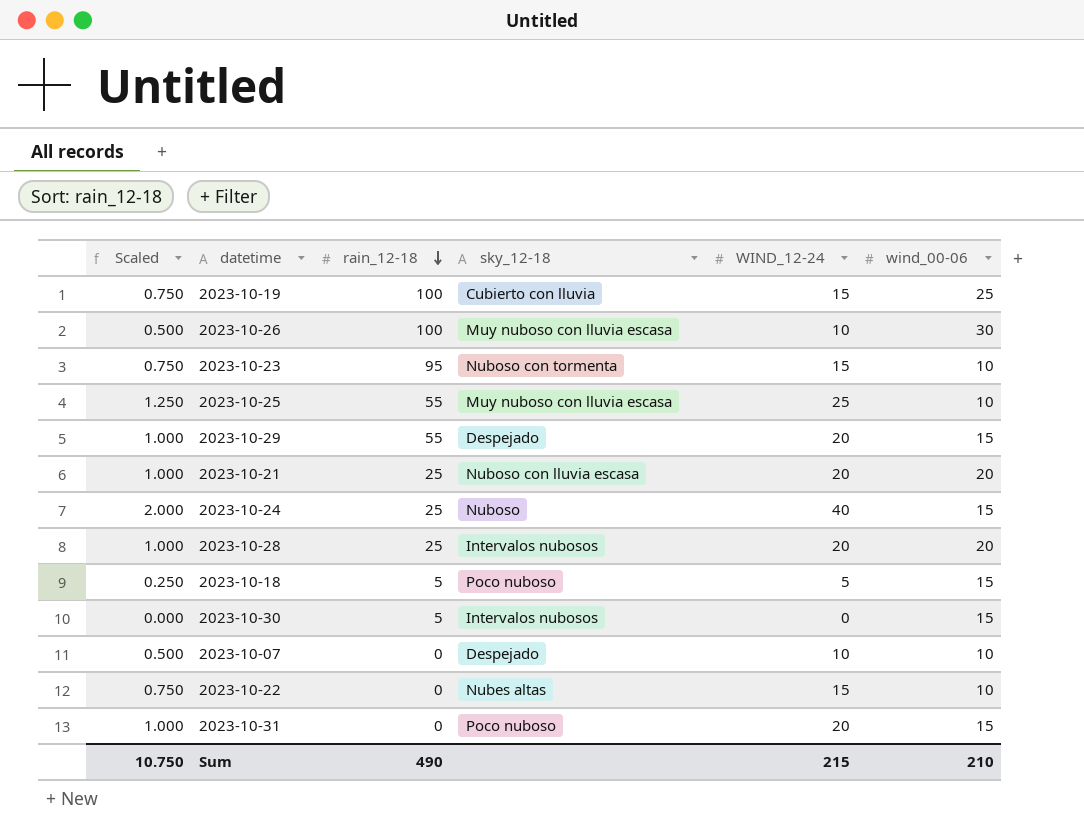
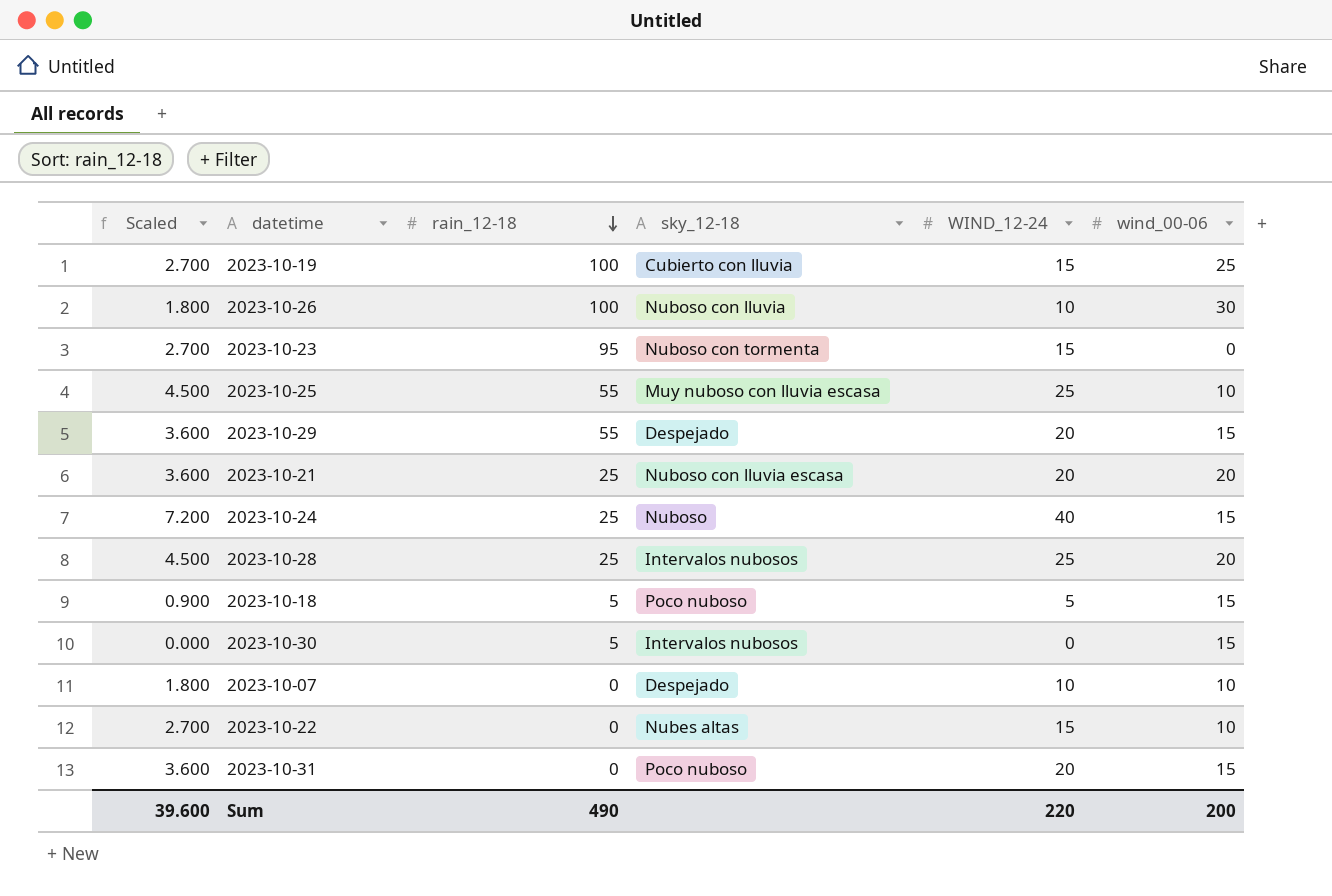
column Scaled | formula: [WIND_12-24] * 0.05 -> [WIND_12-24] * 0.18
2023-10-26 | sky_12-18: Muy nuboso con lluvia escasa -> Nuboso con lluvia
2023-10-23 | wind_00-06: 10 -> 0
2023-10-28 | WIND_12-24: 20 -> 25
Sum | Scaled: 10.750 -> 39.600
Sum | WIND_12-24: 215 -> 220
Sum | wind_00-06: 210 -> 200

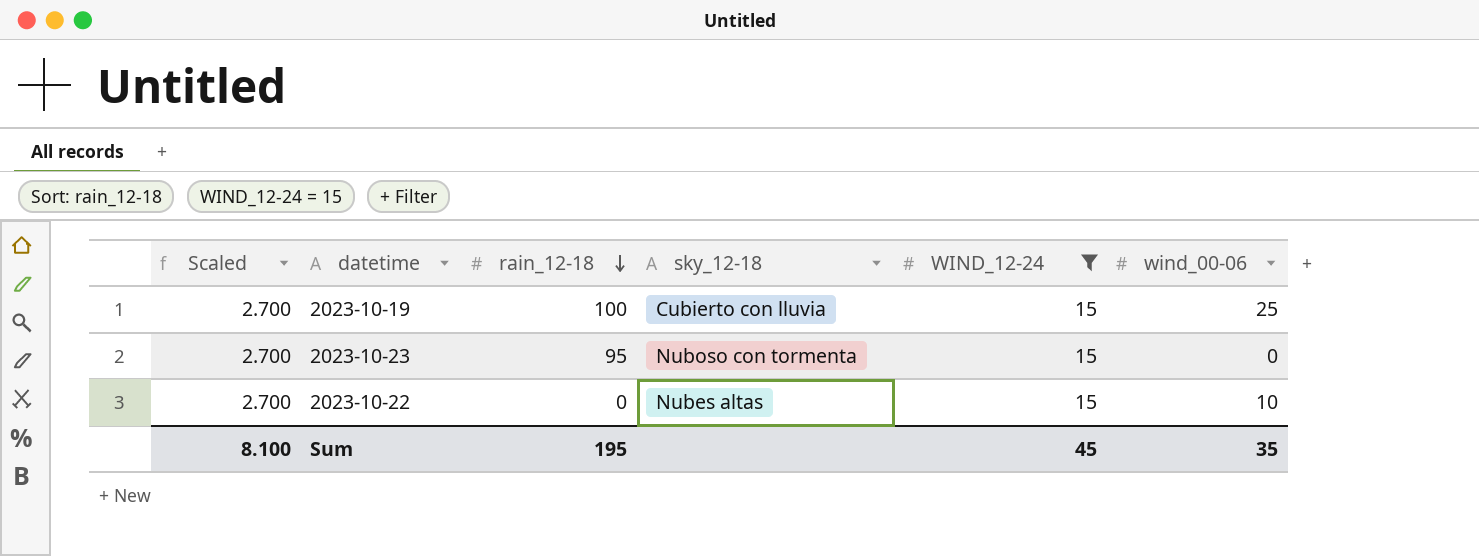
filter: none -> WIND_12-24 = 15
Sum | Scaled: 39.600 -> 8.100
Sum | rain_12-18: 490 -> 195
Sum | WIND_12-24: 220 -> 45
Sum | wind_00-06: 200 -> 35

